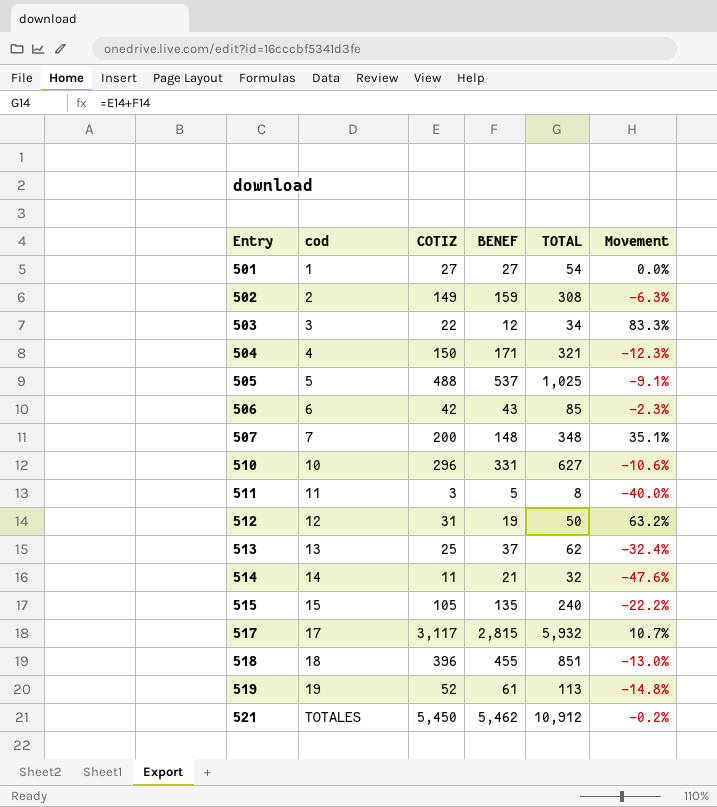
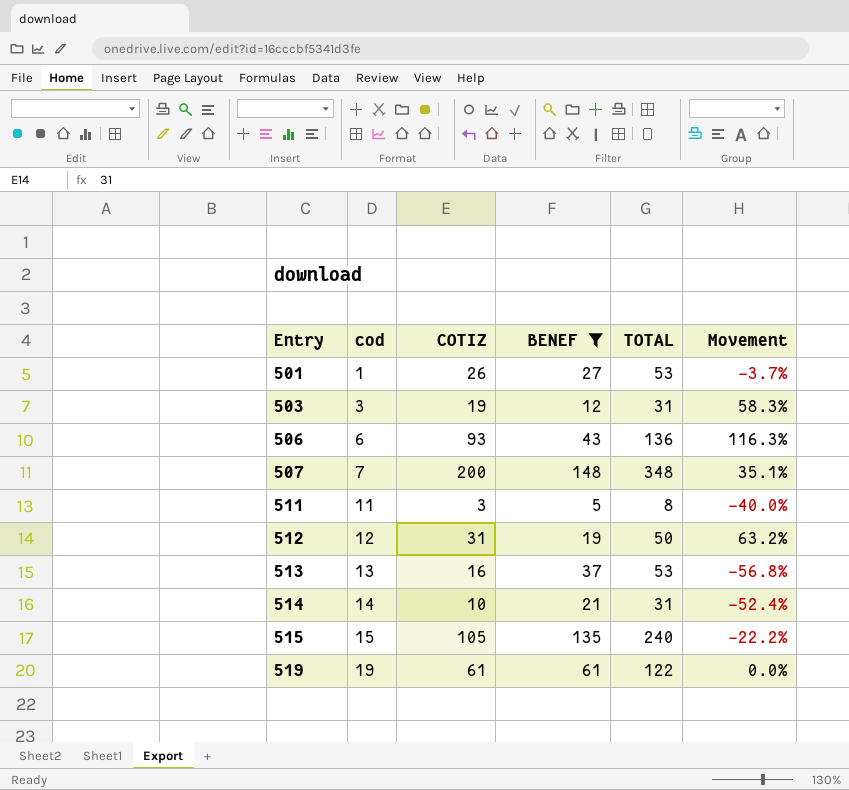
filter: none -> BENEF <= 148
501 | COTIZ: 27 -> 26
501 | TOTAL: 54 -> 53
501 | Movement: 0.0% -> -3.7%
503 | COTIZ: 22 -> 19
503 | TOTAL: 34 -> 31
503 | Movement: 83.3% -> 58.3%
506 | COTIZ: 42 -> 93
506 | TOTAL: 85 -> 136
506 | Movement: -2.3% -> 116.3%
513 | COTIZ: 25 -> 16
513 | TOTAL: 62 -> 53
513 | Movement: -32.4% -> -56.8%
514 | COTIZ: 11 -> 10
514 | TOTAL: 32 -> 31
514 | Movement: -47.6% -> -52.4%
519 | COTIZ: 52 -> 61
519 | TOTAL: 113 -> 122
519 | Movement: -14.8% -> 0.0%

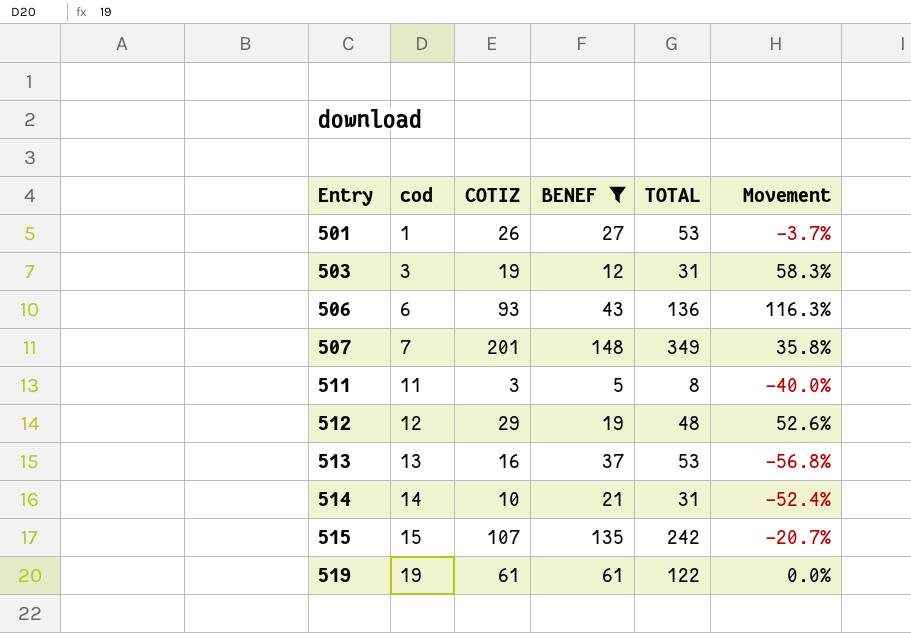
507 | COTIZ: 200 -> 201
507 | TOTAL: 348 -> 349
507 | Movement: 35.1% -> 35.8%
512 | COTIZ: 31 -> 29
512 | TOTAL: 50 -> 48
512 | Movement: 63.2% -> 52.6%
515 | COTIZ: 105 -> 107
515 | TOTAL: 240 -> 242
515 | Movement: -22.2% -> -20.7%

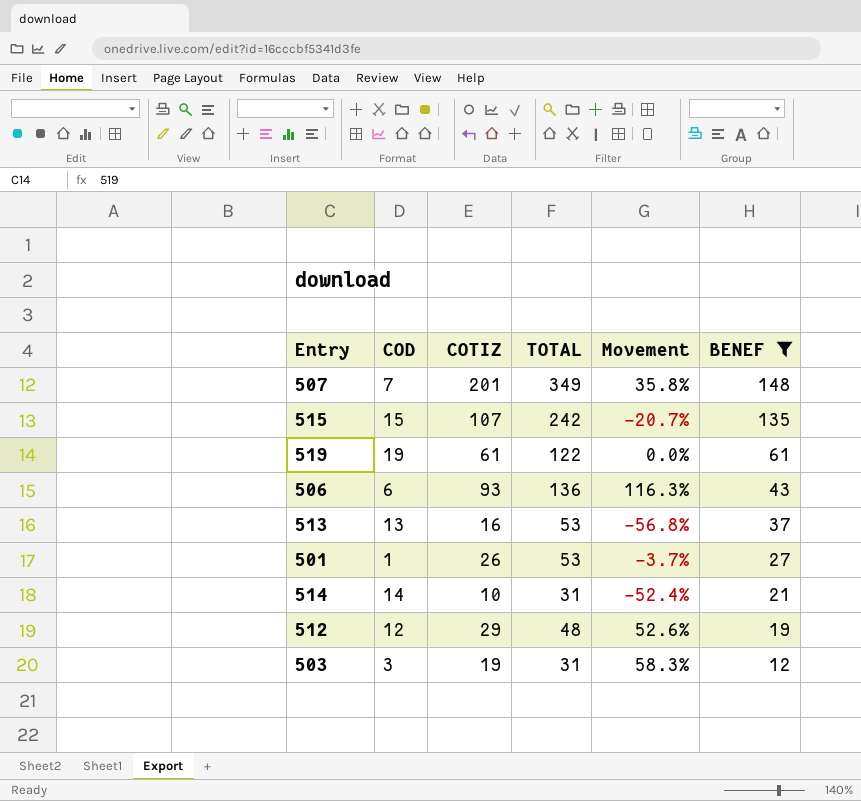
row order: Entry ascending -> BENEF descending
column name: cod -> COD
column BENEF | position: 4 -> 6
row 511: 11 | 3 | 5 | 8 | -40.0% -> none

